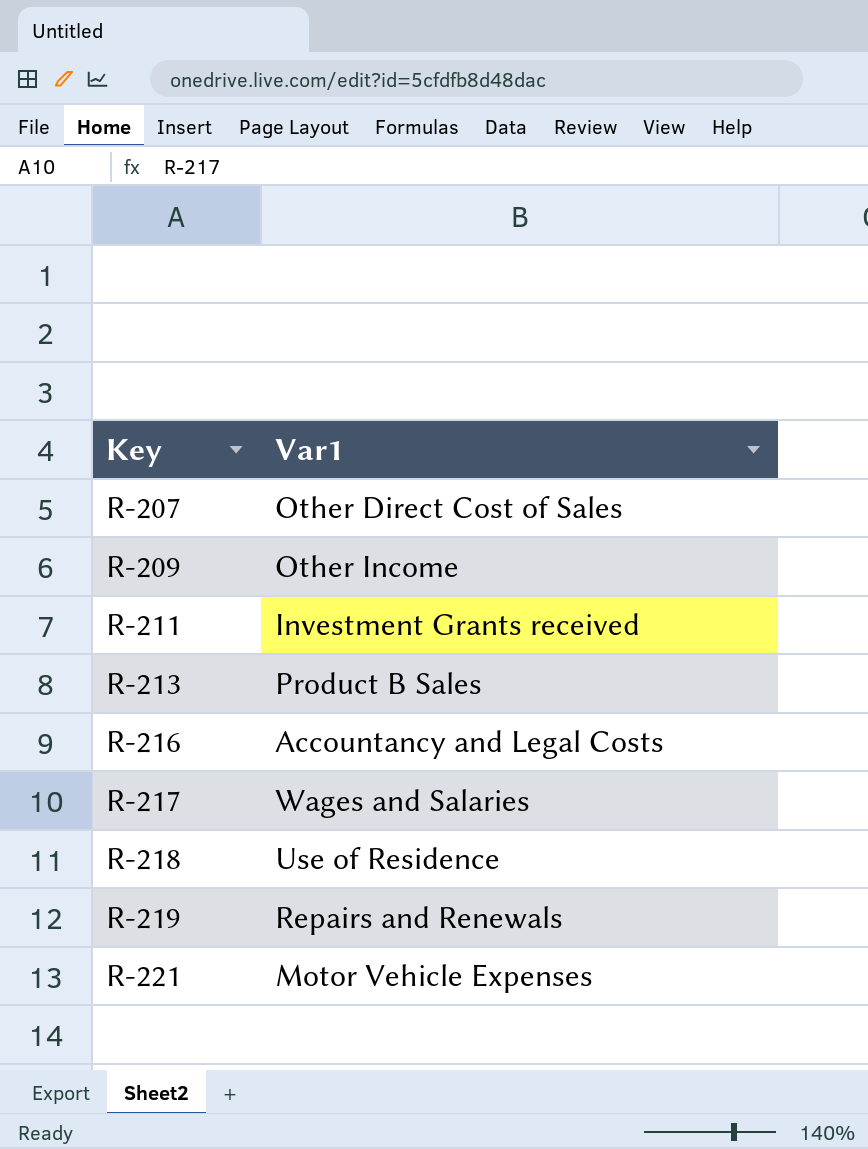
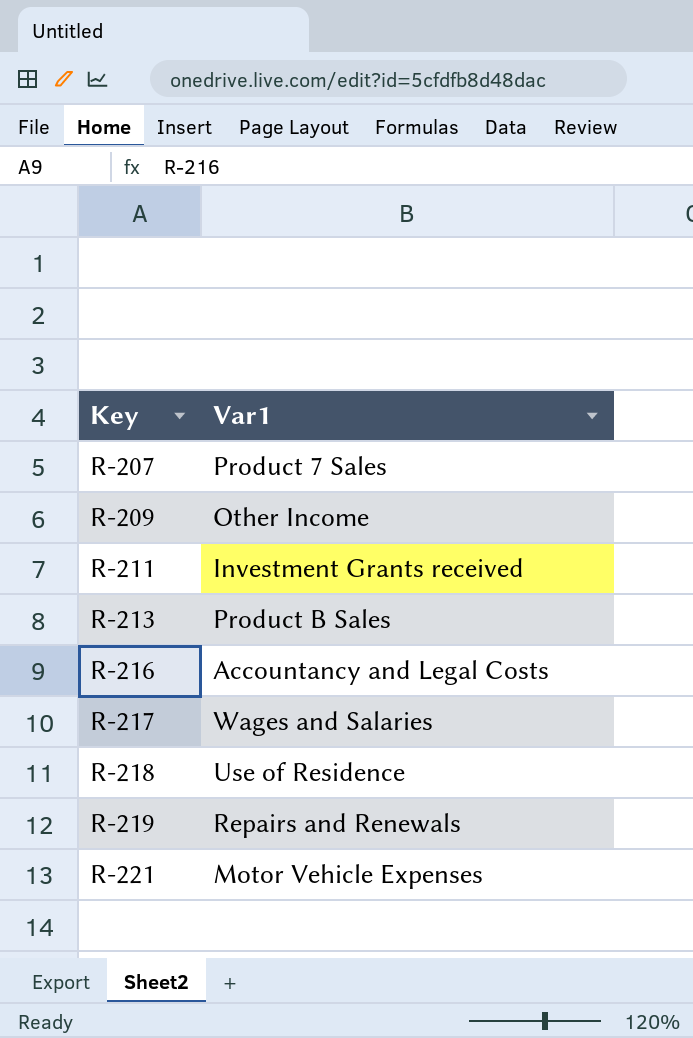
R-207 | Var1: Other Direct Cost of Sales -> Product 7 Sales

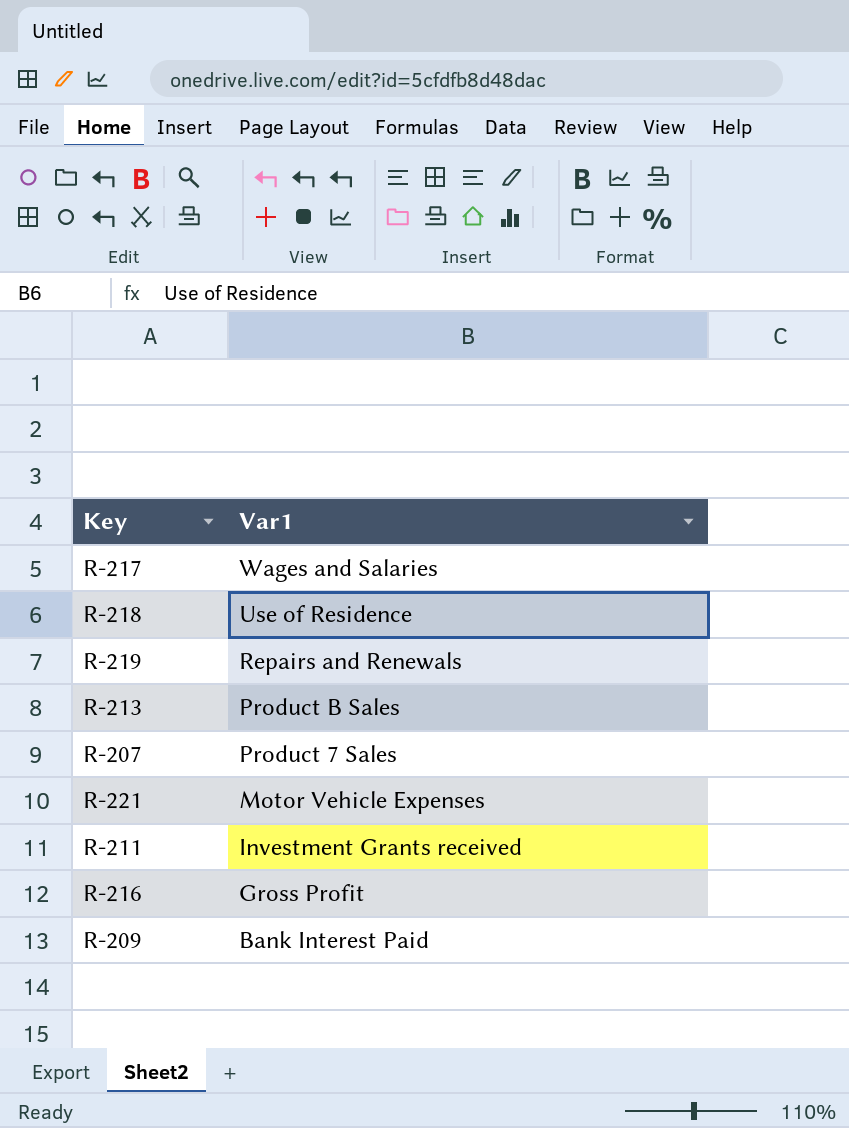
row order: Key ascending -> Var1 descending
R-216 | Var1: Accountancy and Legal Costs -> Gross Profit
R-209 | Var1: Other Income -> Bank Interest Paid

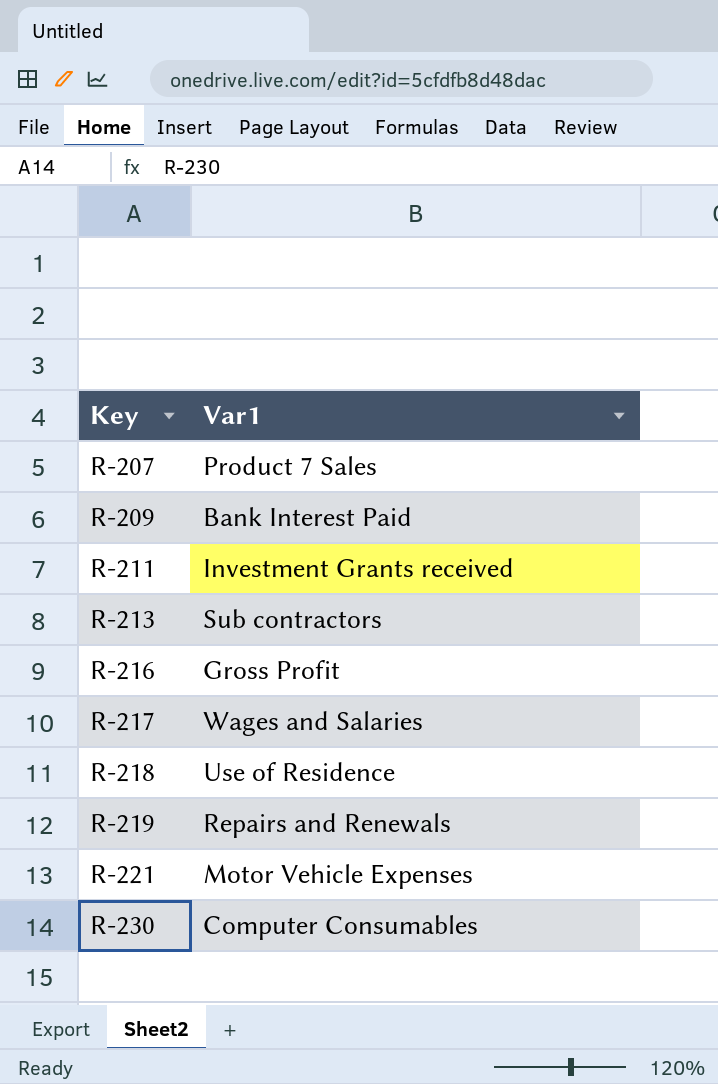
row order: Var1 descending -> Key ascending
R-213 | Var1: Product B Sales -> Sub contractors
row R-230: none -> Computer Consumables

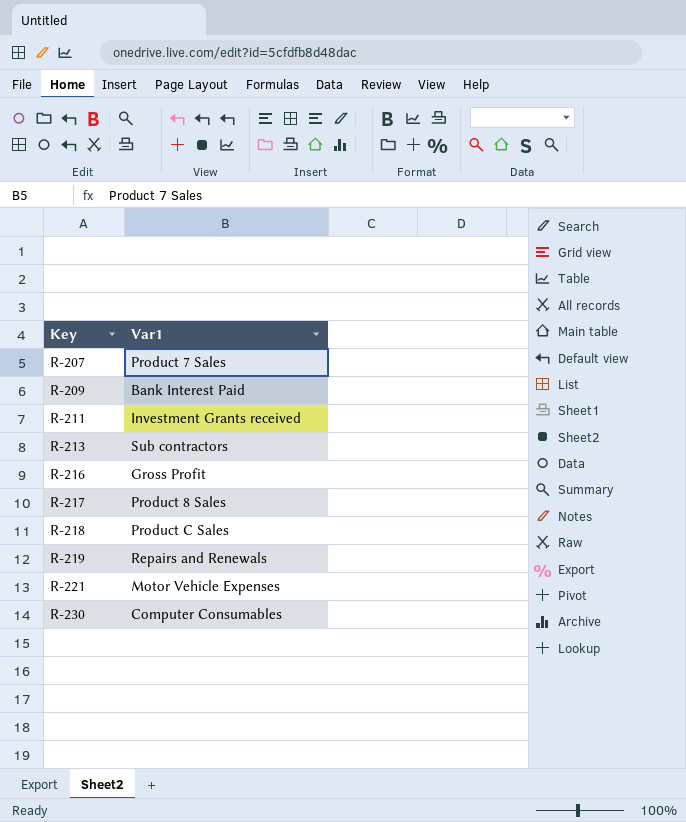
R-217 | Var1: Wages and Salaries -> Product 8 Sales
R-218 | Var1: Use of Residence -> Product C Sales

